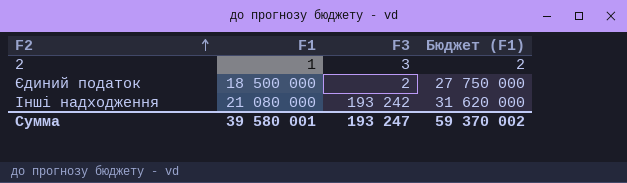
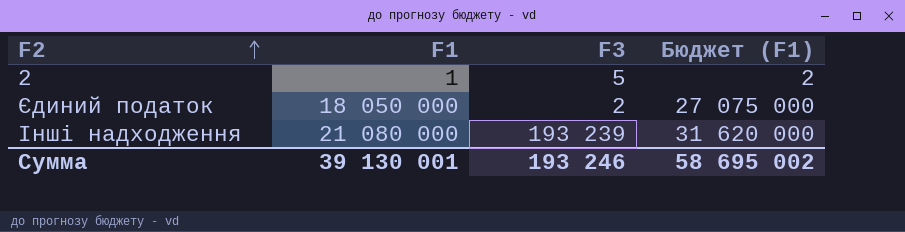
2 | F3: 3 -> 5
Єдиний податок | F1: 18 500 000 -> 18 050 000
Єдиний податок | Бюджет (F1): 27 750 000 -> 27 075 000
Інші надходження | F3: 193 242 -> 193 239
Сумма | F1: 39 580 001 -> 39 130 001
Сумма | F3: 193 247 -> 193 246
Сумма | Бюджет (F1): 59 370 002 -> 58 695 002

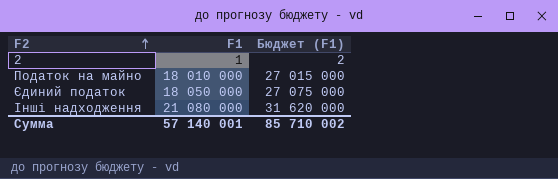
column F3 | position: 3 -> none
row Податок на майно: none -> 18 010 000 | 27 015 000
Сумма | F1: 39 130 001 -> 57 140 001
Сумма | Бюджет (F1): 58 695 002 -> 85 710 002

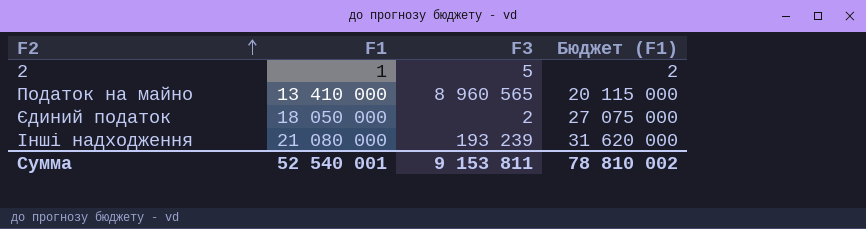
column F3 | position: none -> 3
Податок на майно | F1: 18 010 000 -> 13 410 000
Податок на майно | Бюджет (F1): 27 015 000 -> 20 115 000
Сумма | F1: 57 140 001 -> 52 540 001
Сумма | Бюджет (F1): 85 710 002 -> 78 810 002

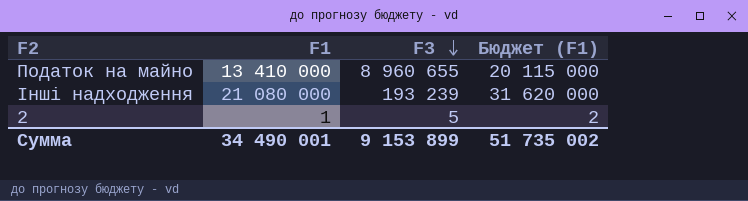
row order: F2 ascending -> F3 descending
row Єдиний податок: 18 050 000 | 2 | 27 075 000 -> none
Податок на майно | F3: 8 960 565 -> 8 960 655
Сумма | F1: 52 540 001 -> 34 490 001
Сумма | F3: 9 153 811 -> 9 153 899
Сумма | Бюджет (F1): 78 810 002 -> 51 735 002

